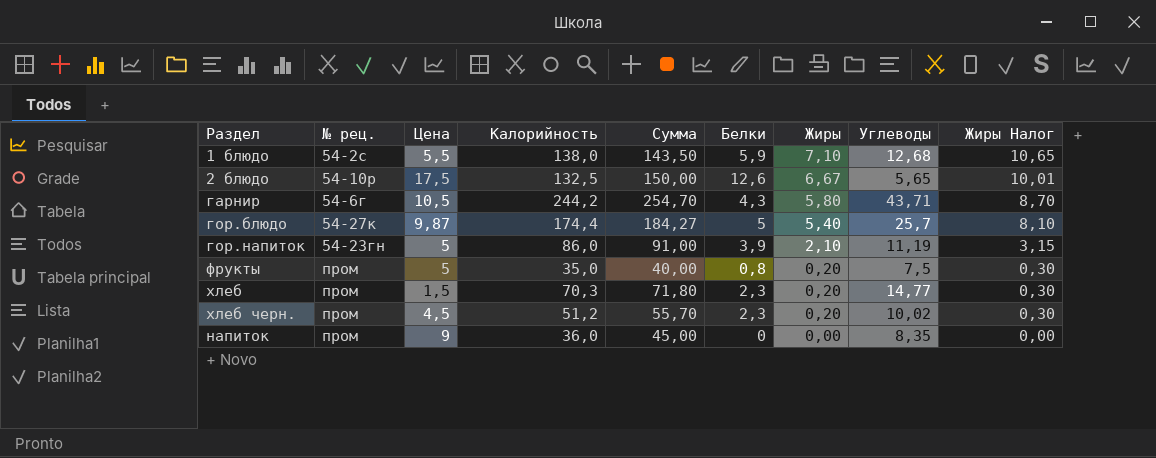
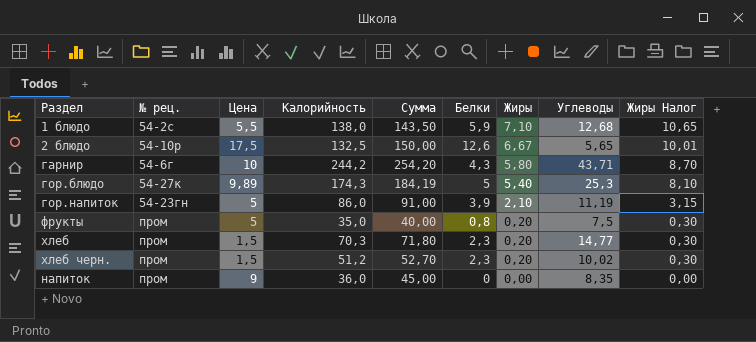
гарнир | Цена: 10,5 -> 10
гарнир | Сумма: 254,70 -> 254,20
гор.блюдо | Цена: 9,87 -> 9,89
гор.блюдо | Калорийность: 174,4 -> 174,3
гор.блюдо | Сумма: 184,27 -> 184,19
гор.блюдо | Углеводы: 25,7 -> 25,3
хлеб черн. | Цена: 4,5 -> 1,5
хлеб черн. | Сумма: 55,70 -> 52,70

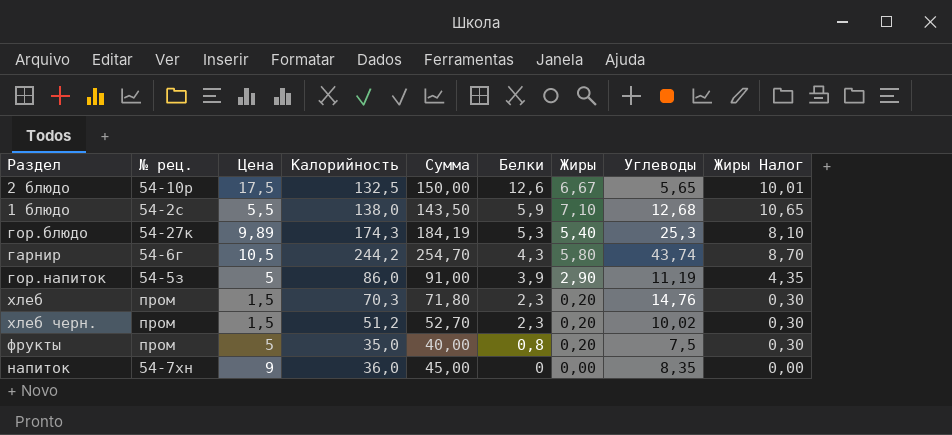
row order: Жиры descending -> Белки descending
гор.блюдо | Белки: 5 -> 5,3
гарнир | Цена: 10 -> 10,5
гарнир | Сумма: 254,20 -> 254,70
гарнир | Углеводы: 43,71 -> 43,74
гор.напиток | № рец.: 54-23гн -> 54-5з
гор.напиток | Жиры: 2,10 -> 2,90
гор.напиток | Жиры Налог: 3,15 -> 4,35
хлеб | Углеводы: 14,77 -> 14,76
напиток | № рец.: пром -> 54-7хн

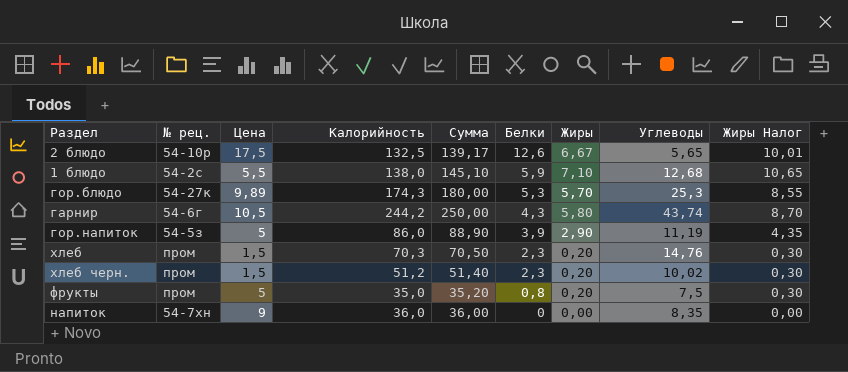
column Сумма | formula: [Цена] + [Калорийность] -> [Калорийность] + [Жиры]
гор.блюдо | Жиры: 5,40 -> 5,70
гор.блюдо | Жиры Налог: 8,10 -> 8,55

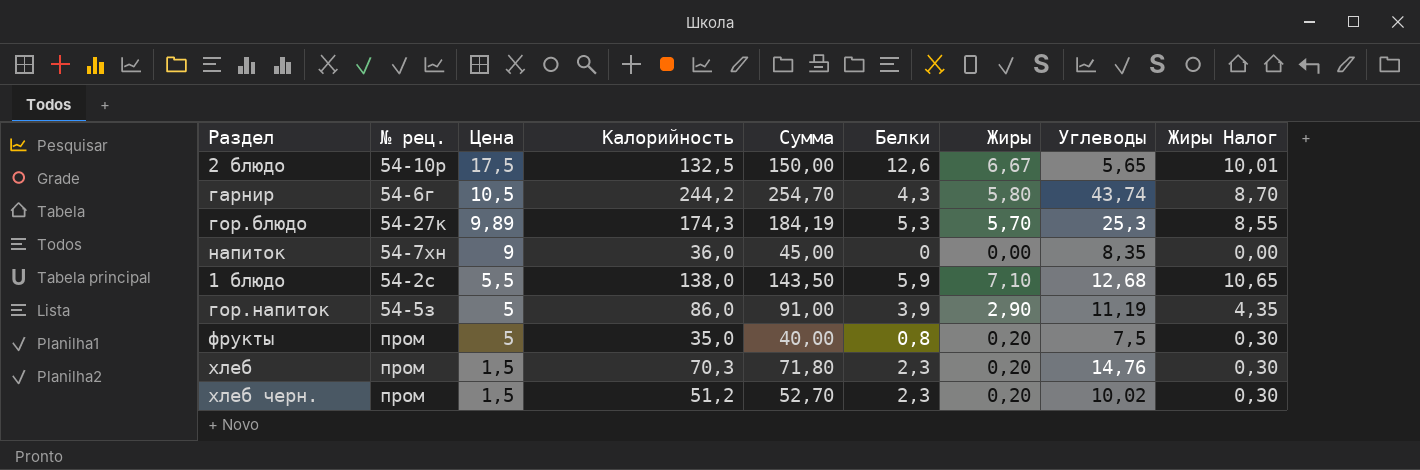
row order: Белки descending -> Цена descending
column Сумма | formula: [Калорийность] + [Жиры] -> [Цена] + [Калорийность]

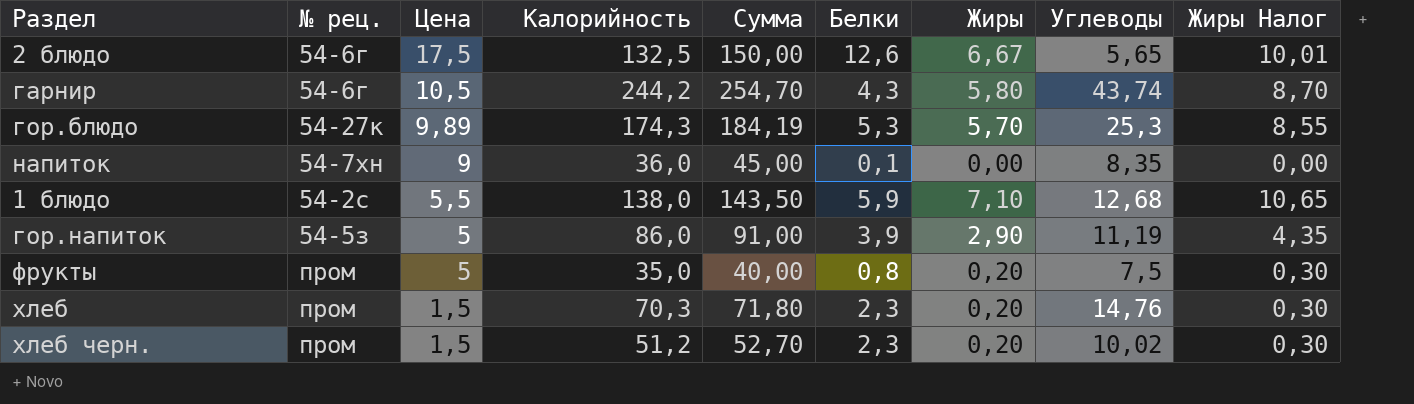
2 блюдо | № рец.: 54-10р -> 54-6г
напиток | Белки: 0 -> 0,1

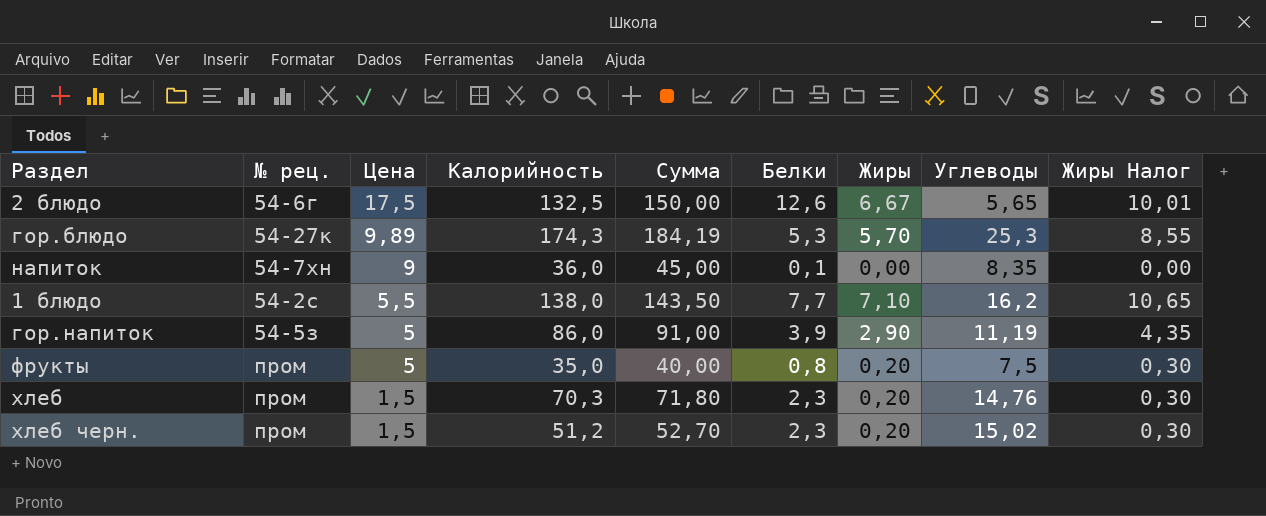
row гарнир: 54-6г | 10,5 | 244,2 | 254,70 | 4,3 | 5,80 | 43,74 | 8,70 -> none
1 блюдо | Белки: 5,9 -> 7,7
1 блюдо | Углеводы: 12,68 -> 16,2
хлеб черн. | Углеводы: 10,02 -> 15,02

